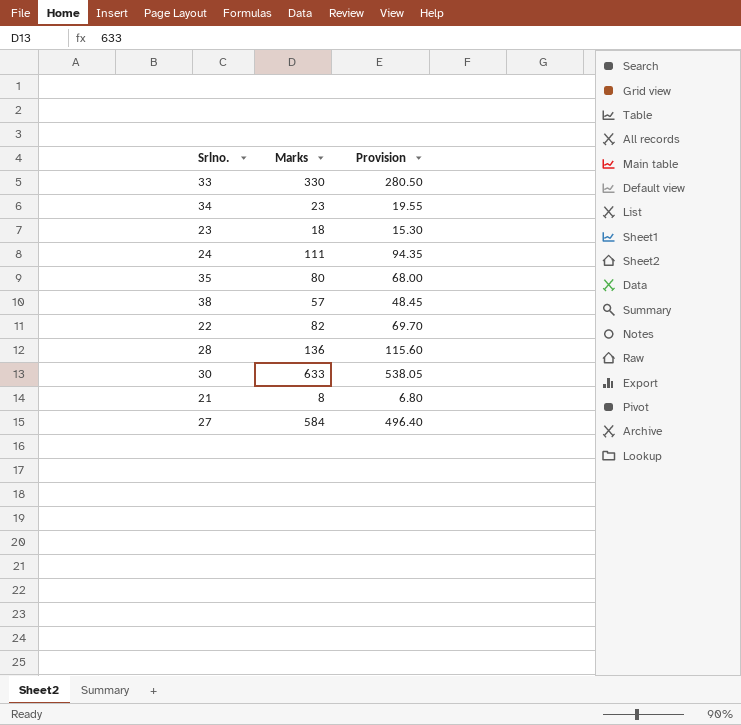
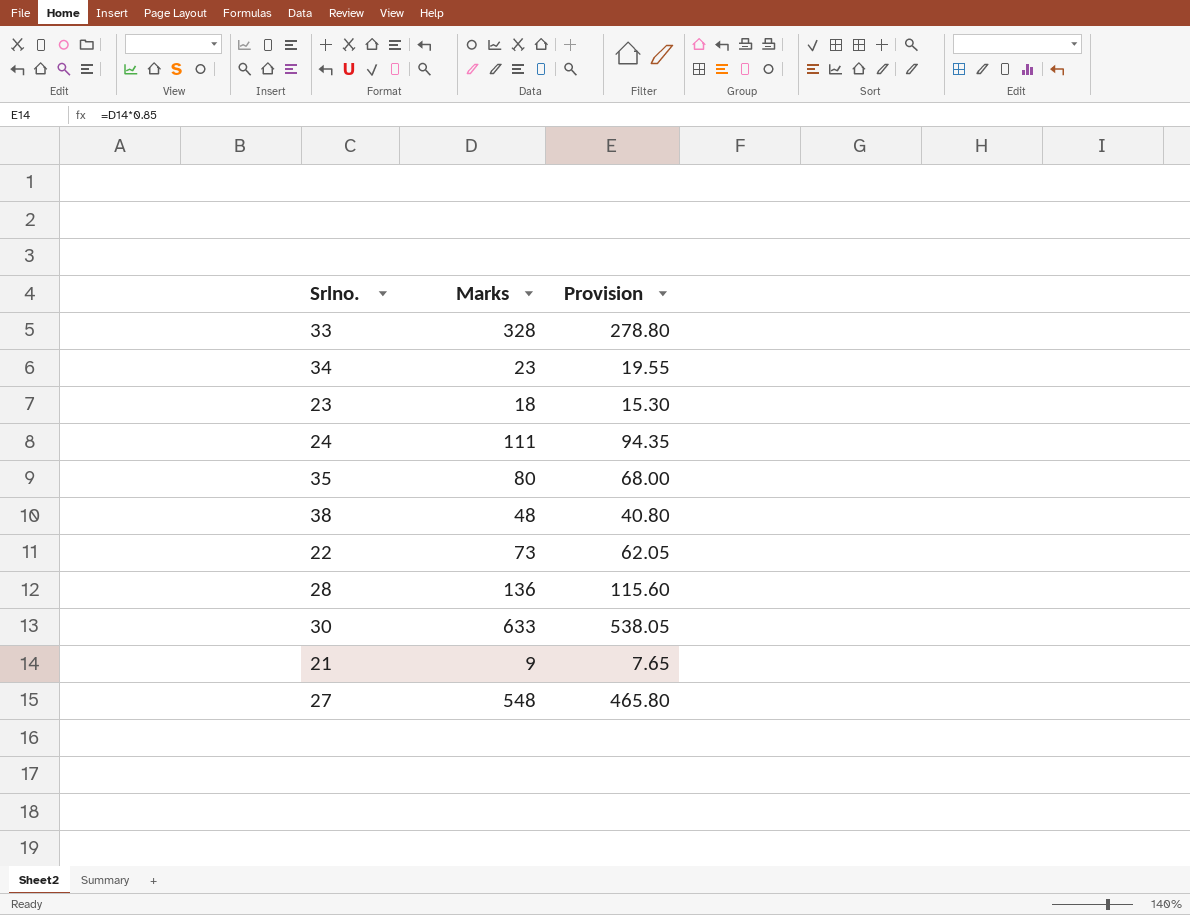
33 | Marks: 330 -> 328
33 | Provision: 280.50 -> 278.80
38 | Marks: 57 -> 48
38 | Provision: 48.45 -> 40.80
22 | Marks: 82 -> 73
22 | Provision: 69.70 -> 62.05
21 | Marks: 8 -> 9
21 | Provision: 6.80 -> 7.65
27 | Marks: 584 -> 548
27 | Provision: 496.40 -> 465.80

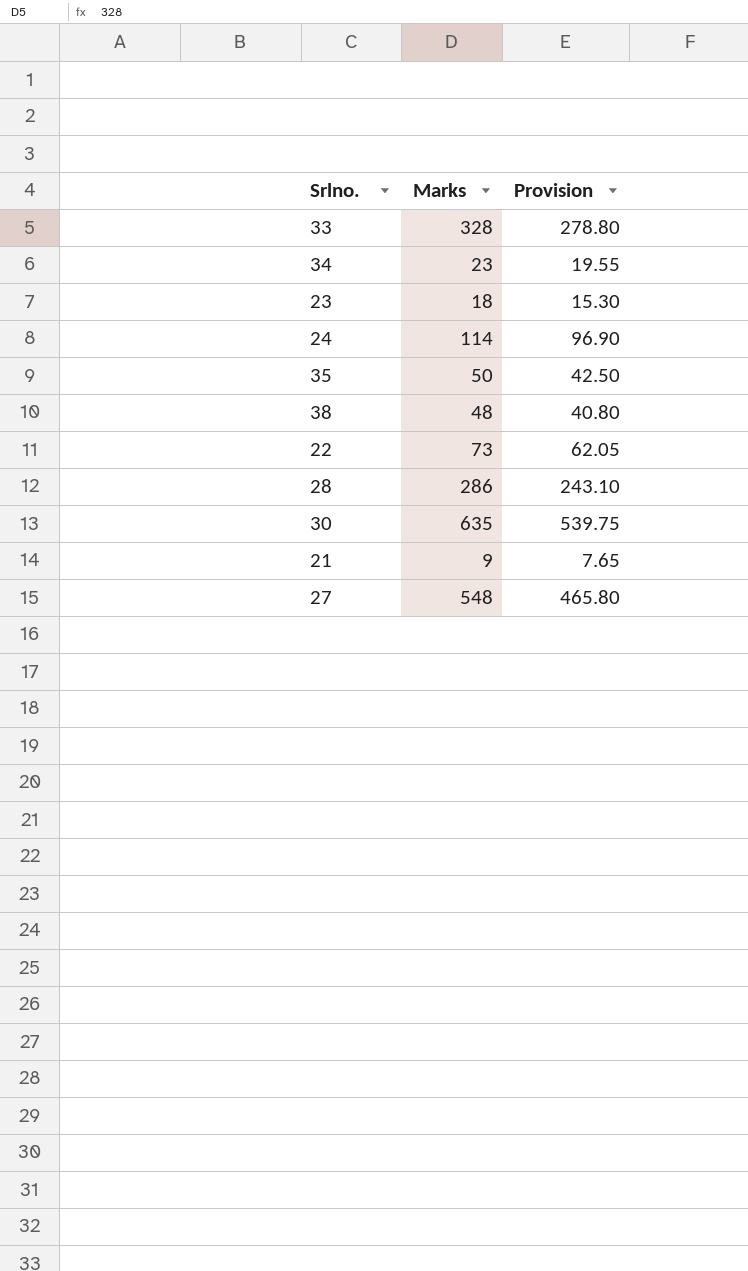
24 | Marks: 111 -> 114
24 | Provision: 94.35 -> 96.90
35 | Marks: 80 -> 50
35 | Provision: 68.00 -> 42.50
28 | Marks: 136 -> 286
28 | Provision: 115.60 -> 243.10
30 | Marks: 633 -> 635
30 | Provision: 538.05 -> 539.75

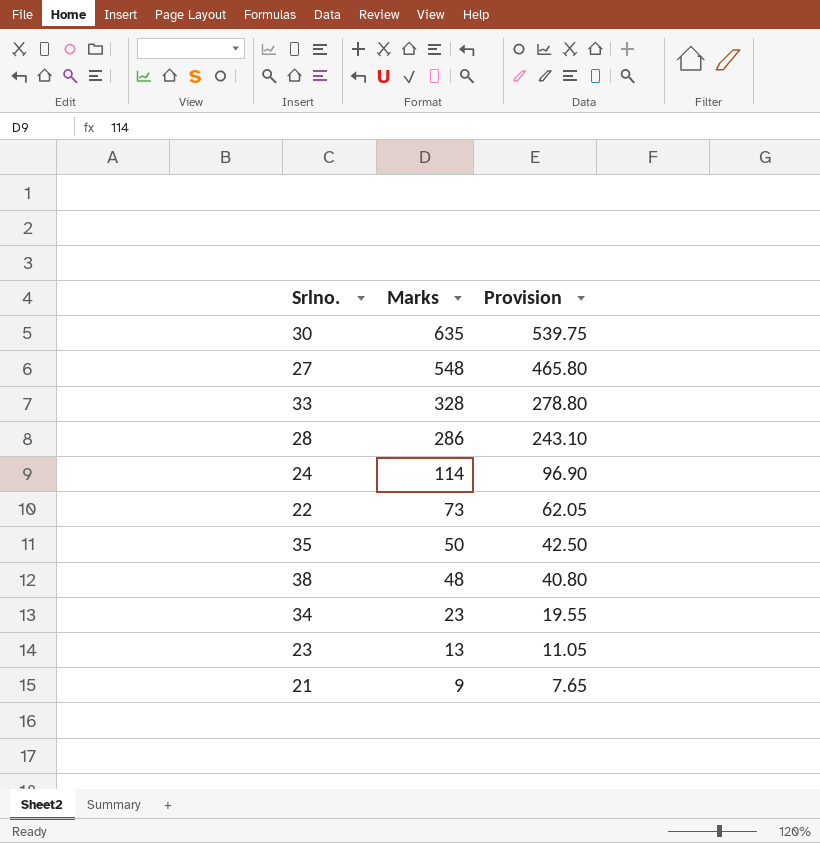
row order: none -> Marks descending
23 | Marks: 18 -> 13
23 | Provision: 15.30 -> 11.05

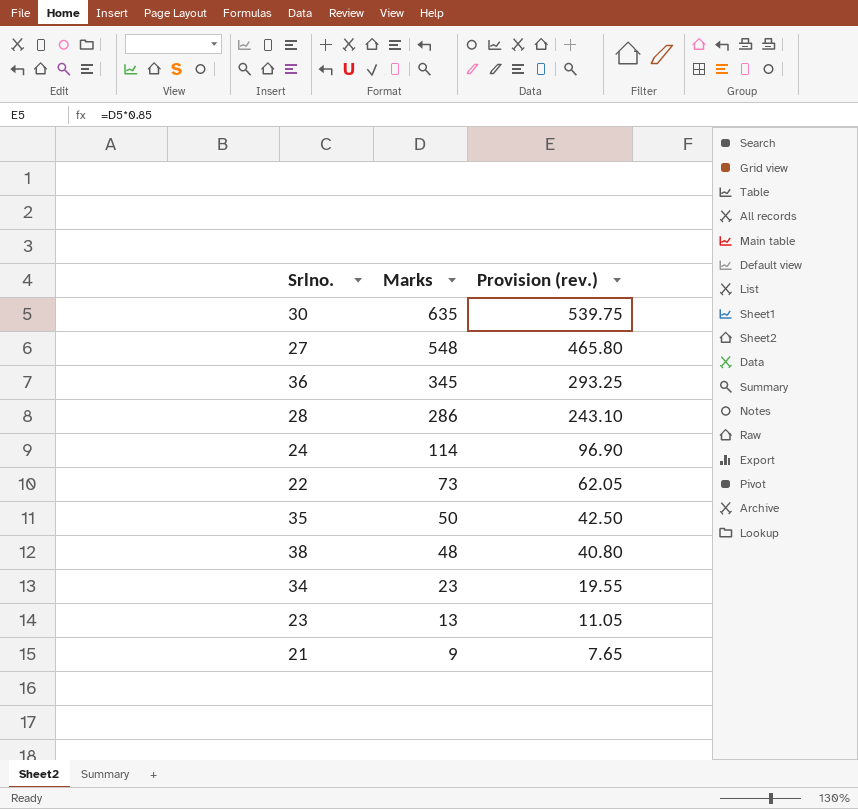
column name: Provision -> Provision (rev.)
row 33: 328 | 278.80 -> none
row 36: none -> 345 | 293.25

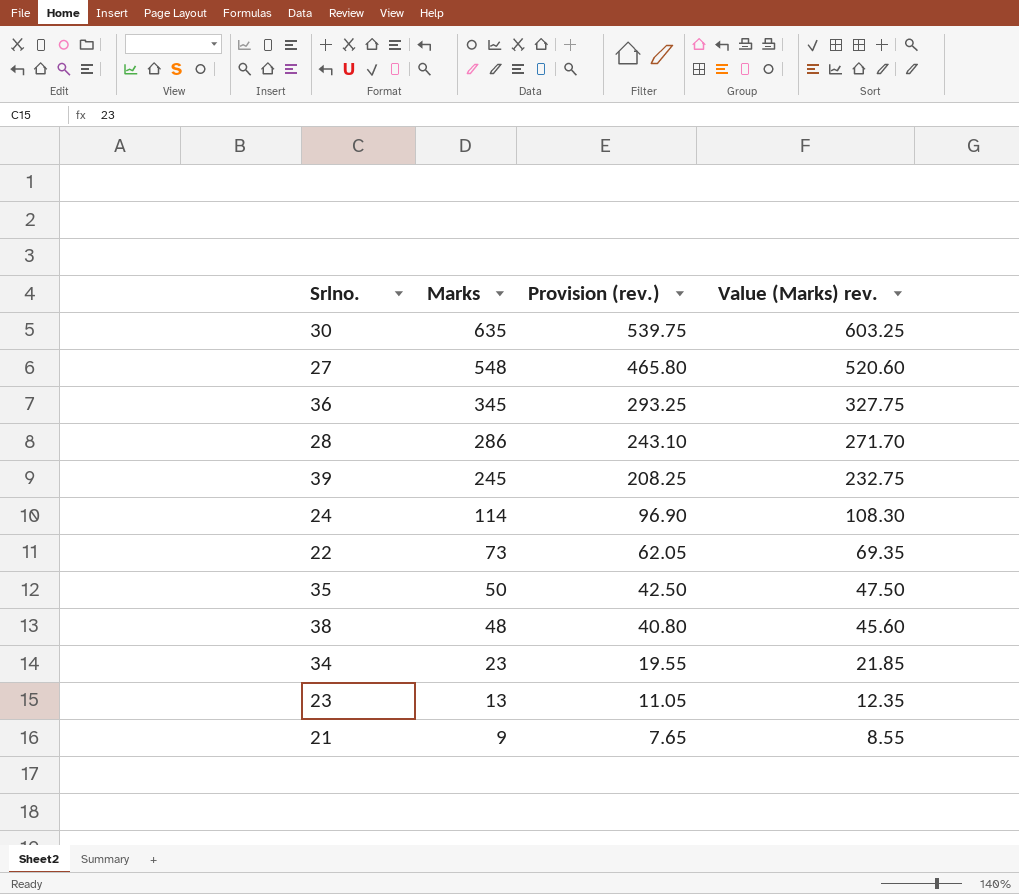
column Value (Marks) rev. | formula: none -> [Marks] * 0.95
row 39: none -> 245 | 208.25 | 232.75

